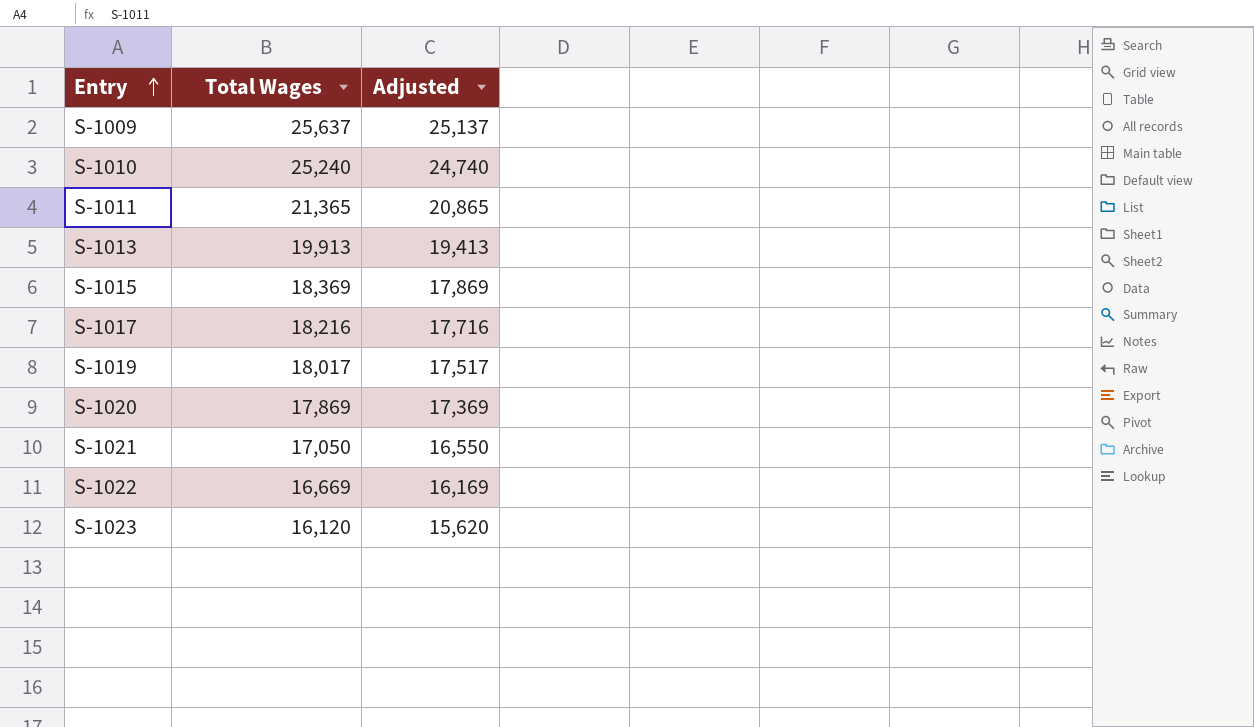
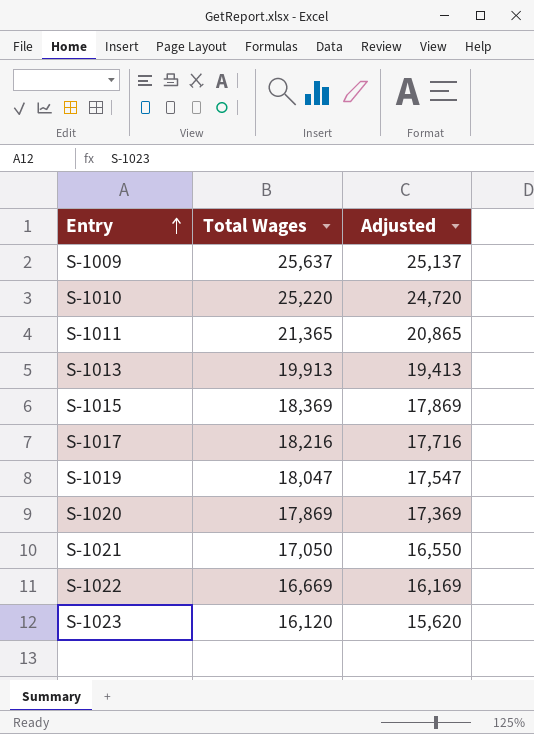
S-1010 | Total Wages: 25,240 -> 25,220
S-1010 | Adjusted: 24,740 -> 24,720
S-1019 | Total Wages: 18,017 -> 18,047
S-1019 | Adjusted: 17,517 -> 17,547

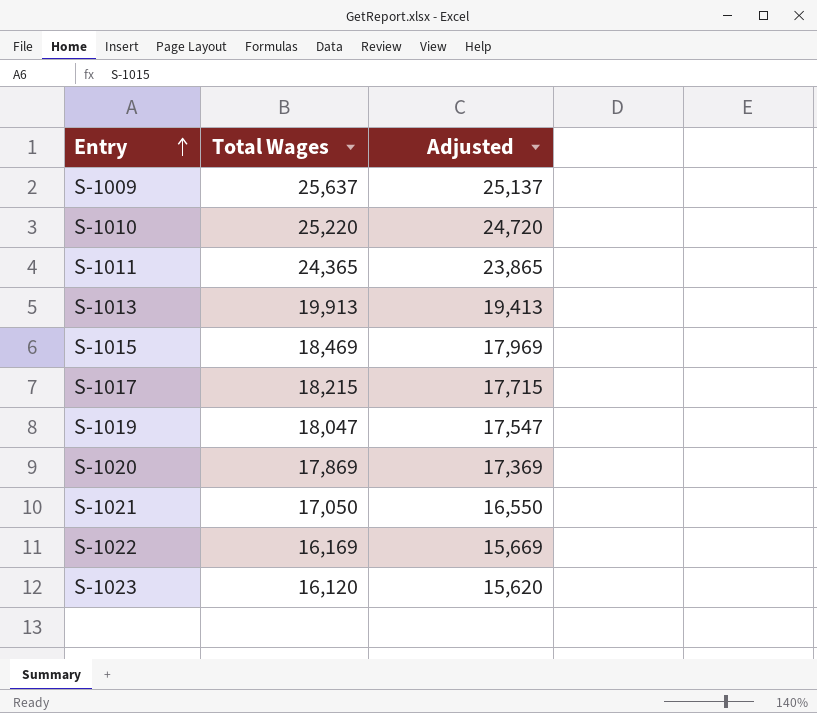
S-1011 | Total Wages: 21,365 -> 24,365
S-1011 | Adjusted: 20,865 -> 23,865
S-1015 | Total Wages: 18,369 -> 18,469
S-1015 | Adjusted: 17,869 -> 17,969
S-1017 | Total Wages: 18,216 -> 18,215
S-1017 | Adjusted: 17,716 -> 17,715
S-1022 | Total Wages: 16,669 -> 16,169
S-1022 | Adjusted: 16,169 -> 15,669

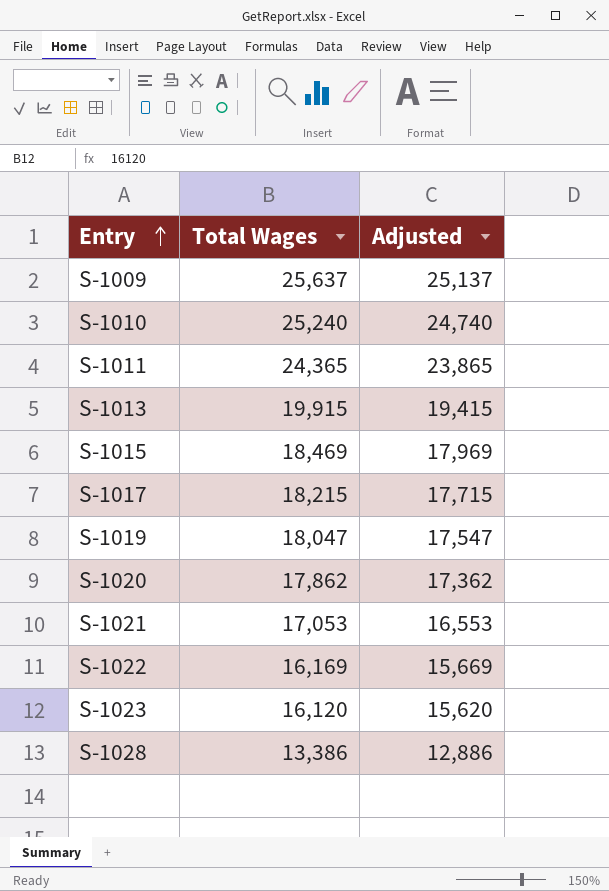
S-1010 | Total Wages: 25,220 -> 25,240
S-1010 | Adjusted: 24,720 -> 24,740
S-1013 | Total Wages: 19,913 -> 19,915
S-1013 | Adjusted: 19,413 -> 19,415
S-1020 | Total Wages: 17,869 -> 17,862
S-1020 | Adjusted: 17,369 -> 17,362
S-1021 | Total Wages: 17,050 -> 17,053
S-1021 | Adjusted: 16,550 -> 16,553
row S-1028: none -> 13,386 | 12,886

